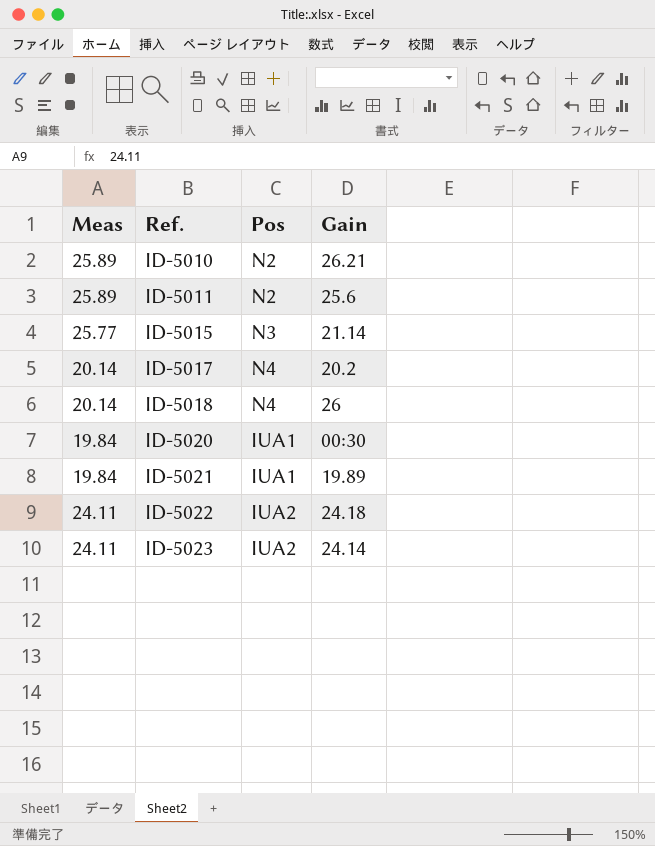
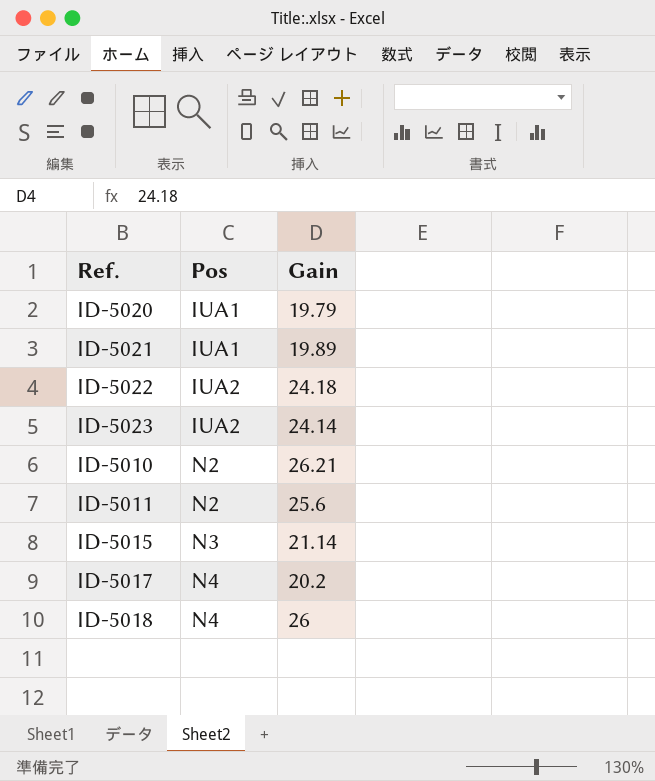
row order: Ref. ascending -> Pos ascending
column Meas | position: 1 -> none
ID-5020 | Gain: 00:30 -> 19.79

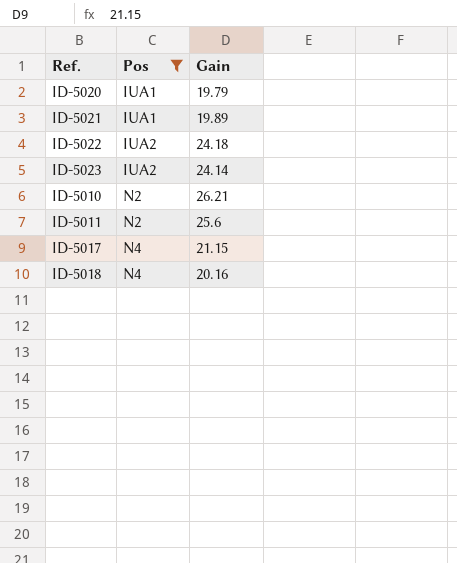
filter: none -> Pos != N3
ID-5017 | Gain: 20.2 -> 21.15
ID-5018 | Gain: 26 -> 20.16

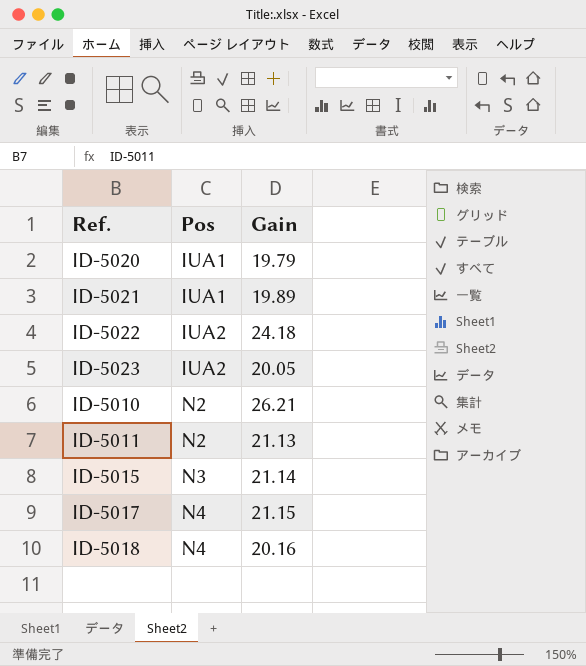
filter: Pos != N3 -> none
ID-5023 | Gain: 24.14 -> 20.05
ID-5011 | Gain: 25.6 -> 21.13

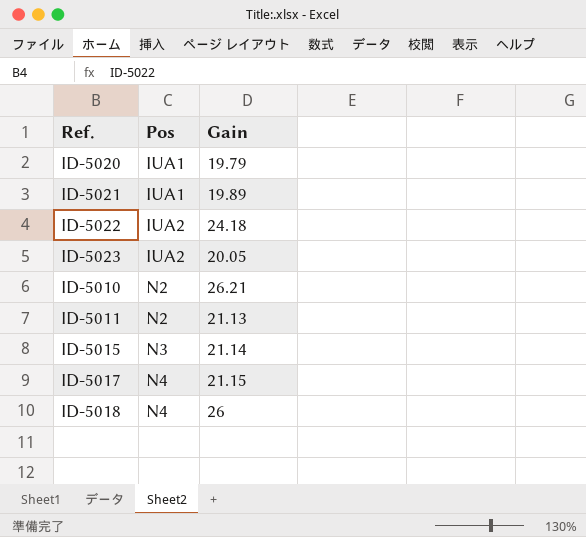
ID-5018 | Gain: 20.16 -> 26

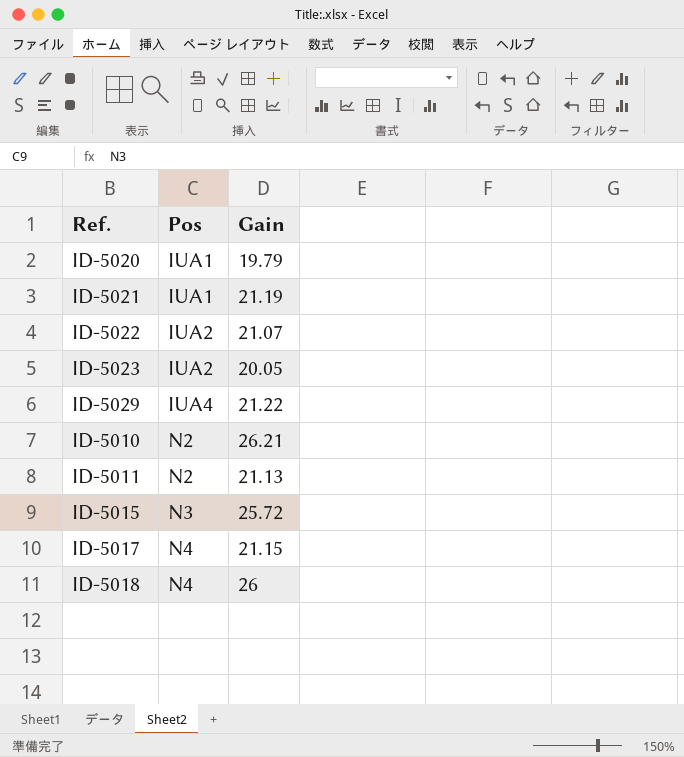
ID-5021 | Gain: 19.89 -> 21.19
ID-5022 | Gain: 24.18 -> 21.07
row ID-5029: none -> IUA4 | 21.22
ID-5015 | Gain: 21.14 -> 25.72

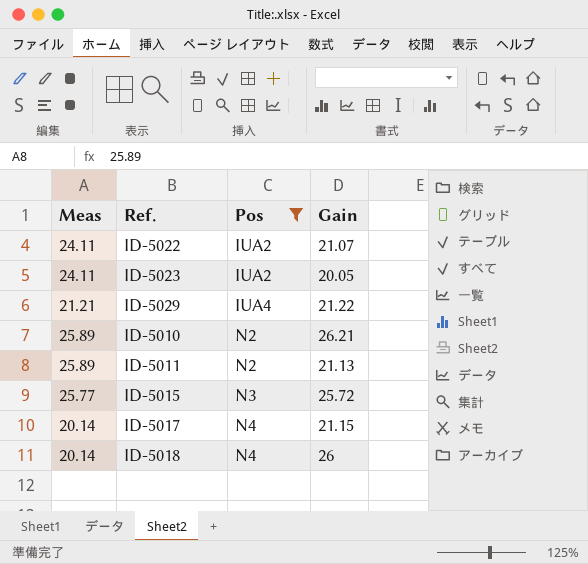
filter: none -> Pos != IUA1
column Meas | position: none -> 1

